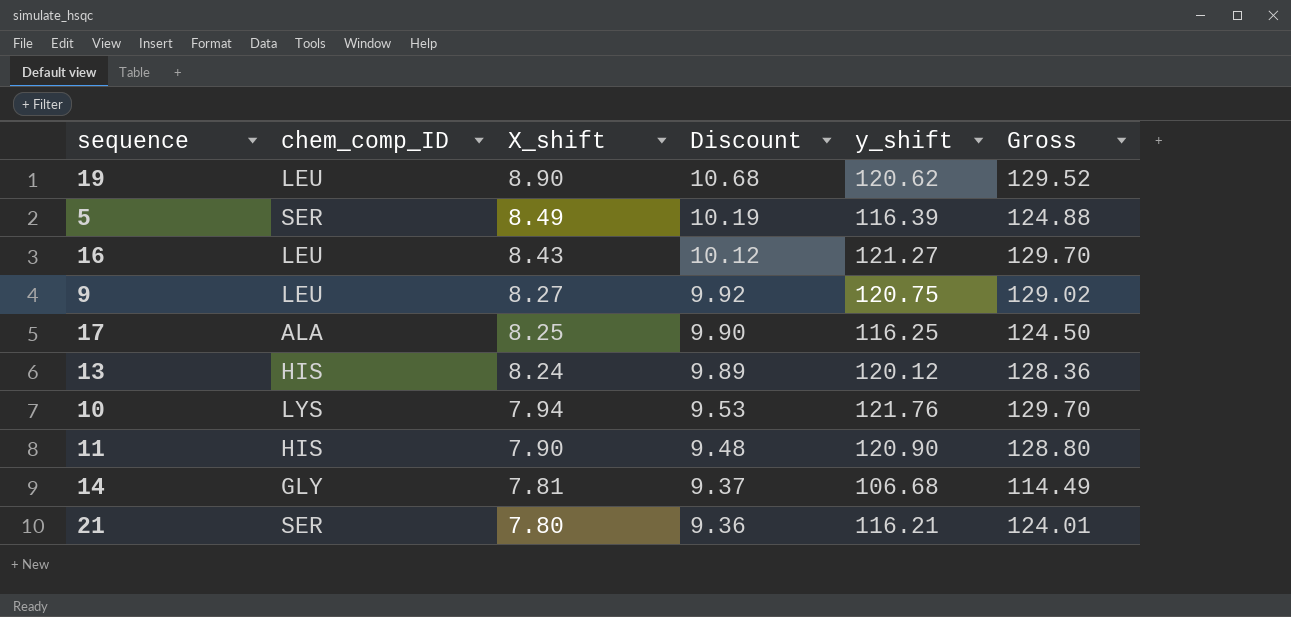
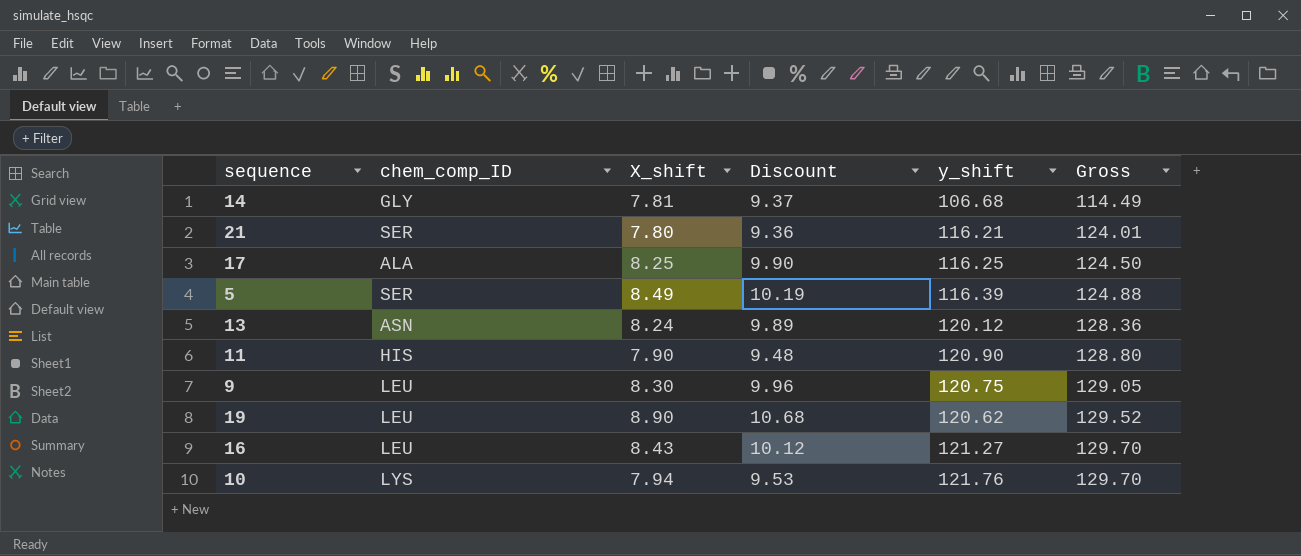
row order: X_shift descending -> Gross ascending
13 | chem_comp_ID: HIS -> ASN
9 | X_shift: 8.27 -> 8.30
9 | Discount: 9.92 -> 9.96
9 | Gross: 129.02 -> 129.05

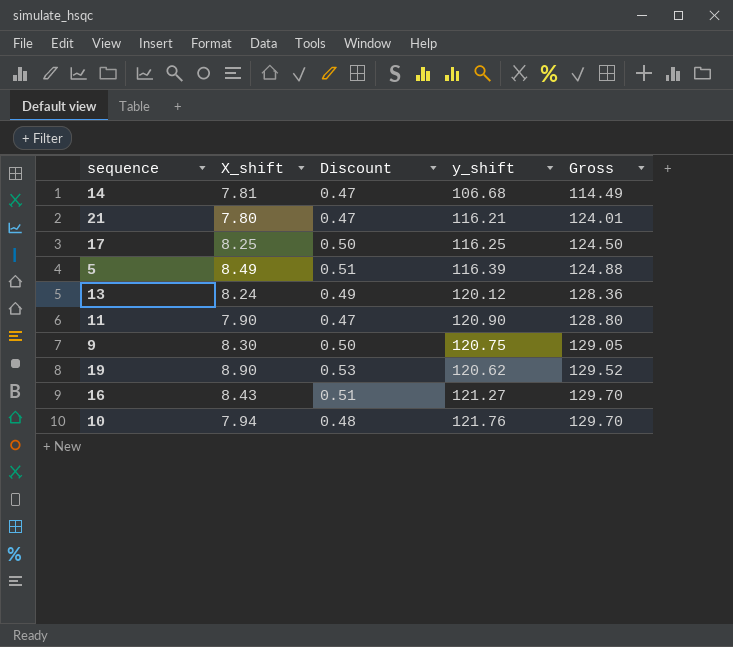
column chem_comp_ID | position: 2 -> none
column Discount | formula: [X_shift] * 1.2 -> [X_shift] * 0.06

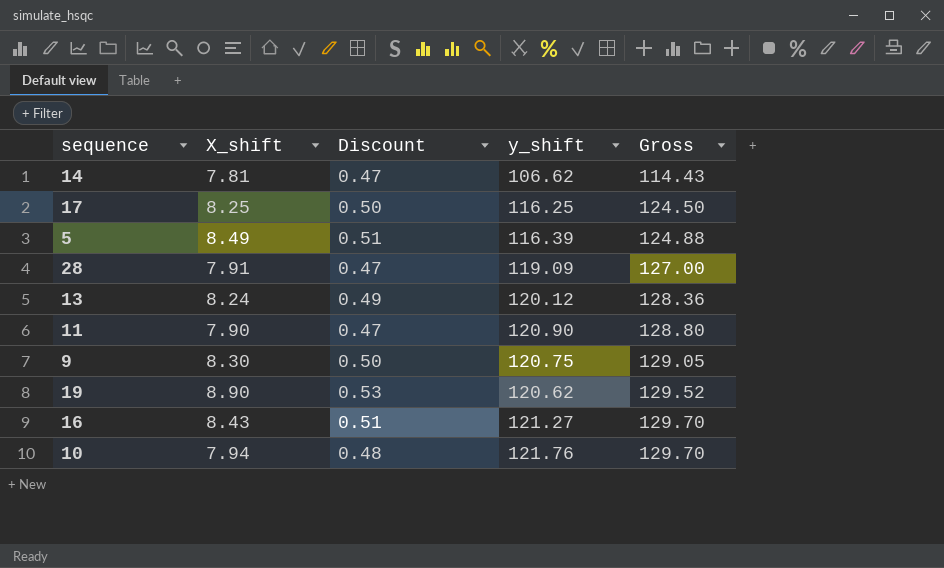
row 21: 7.80 | 0.47 | 116.21 | 124.01 -> none
14 | y_shift: 106.68 -> 106.62
14 | Gross: 114.49 -> 114.43
row 28: none -> 7.91 | 0.47 | 119.09 | 127.00

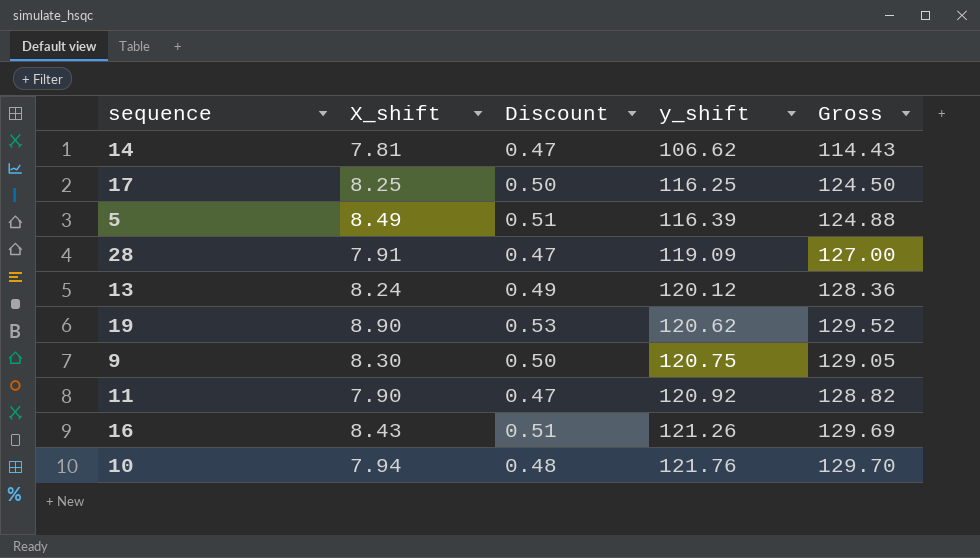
row order: Gross ascending -> y_shift ascending
11 | y_shift: 120.90 -> 120.92
11 | Gross: 128.80 -> 128.82
16 | y_shift: 121.27 -> 121.26
16 | Gross: 129.70 -> 129.69

